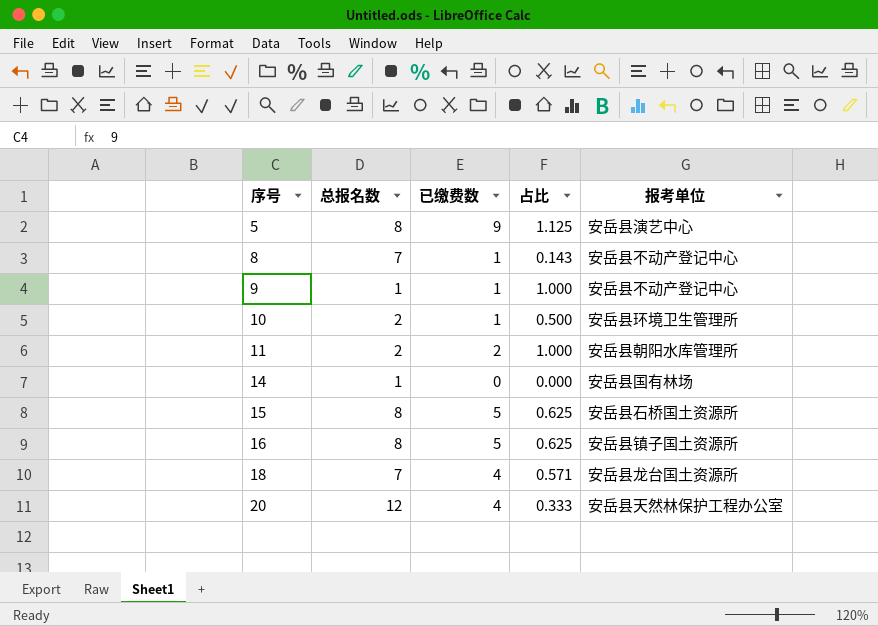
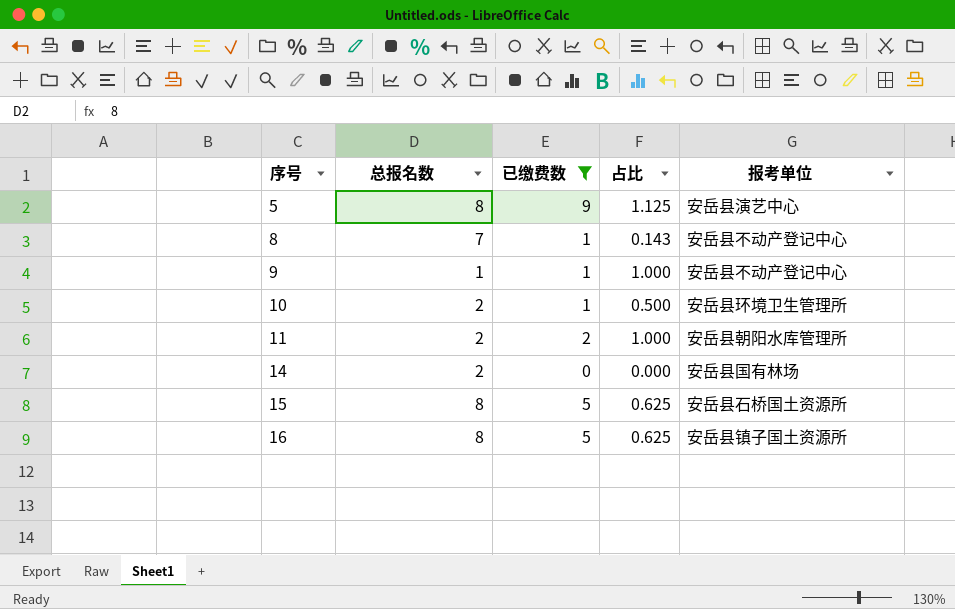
filter: none -> 已缴费数 != 4
14 | 总报名数: 1 -> 2

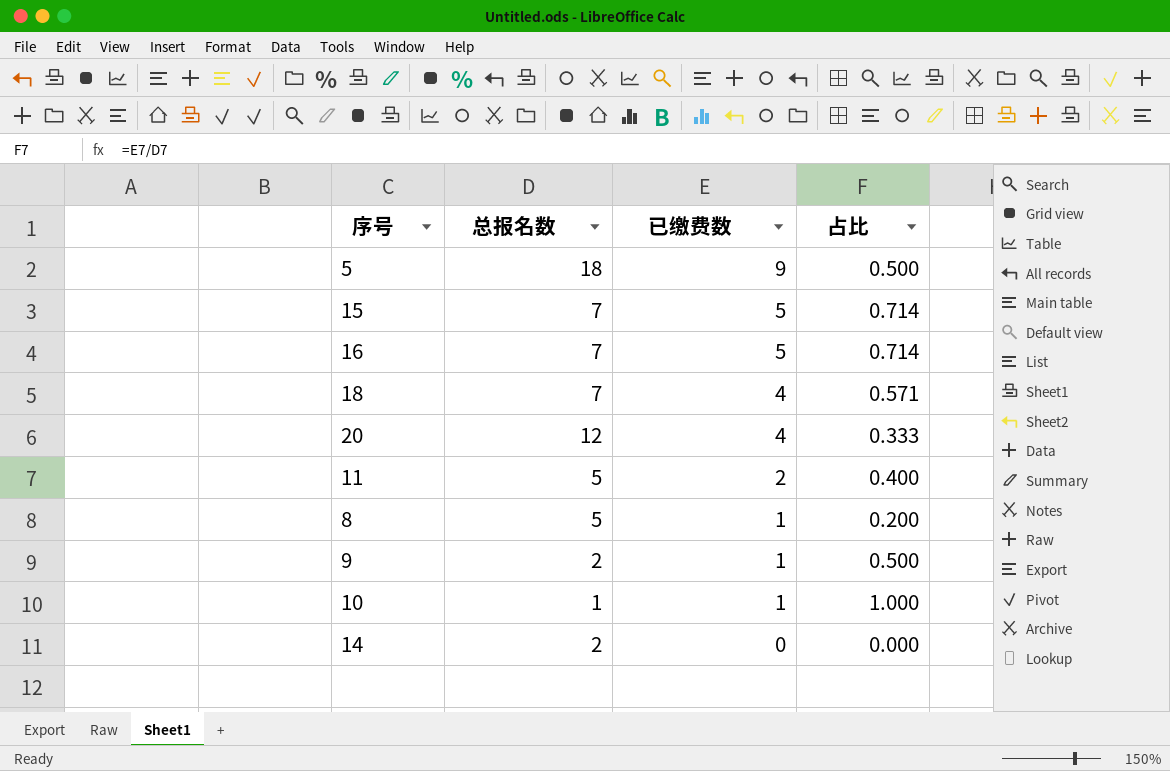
filter: 已缴费数 != 4 -> none
row order: 序号 ascending -> 已缴费数 descending
column 报考单位 | position: 5 -> none
5 | 总报名数: 8 -> 18
5 | 占比: 1.125 -> 0.500
15 | 总报名数: 8 -> 7
15 | 占比: 0.625 -> 0.714
16 | 总报名数: 8 -> 7
16 | 占比: 0.625 -> 0.714
11 | 总报名数: 2 -> 5
11 | 占比: 1.000 -> 0.400
8 | 总报名数: 7 -> 5
8 | 占比: 0.143 -> 0.200
9 | 总报名数: 1 -> 2
9 | 占比: 1.000 -> 0.500
10 | 总报名数: 2 -> 1
10 | 占比: 0.500 -> 1.000

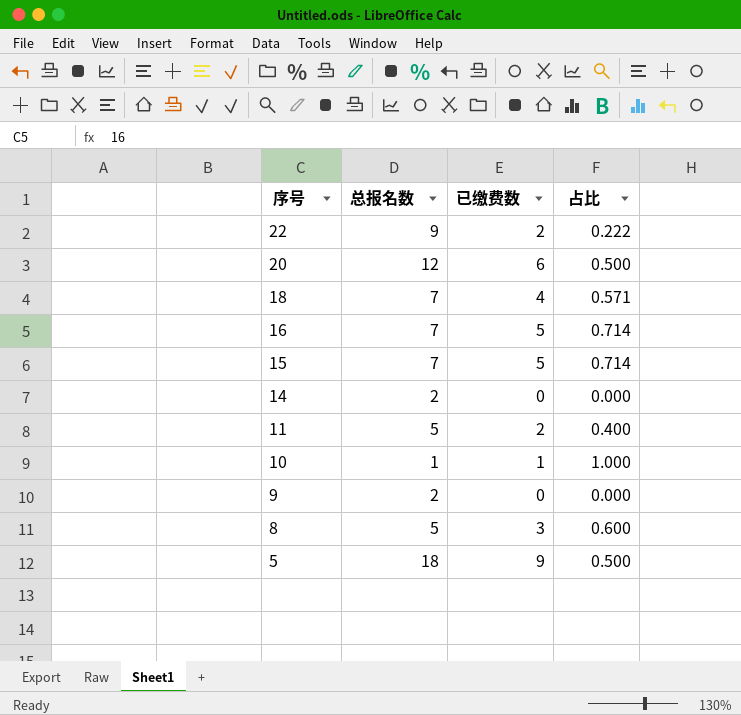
row order: 已缴费数 descending -> 序号 descending
row 22: none -> 9 | 2 | 0.222
20 | 已缴费数: 4 -> 6
20 | 占比: 0.333 -> 0.500
9 | 已缴费数: 1 -> 0
9 | 占比: 0.500 -> 0.000
8 | 已缴费数: 1 -> 3
8 | 占比: 0.200 -> 0.600

